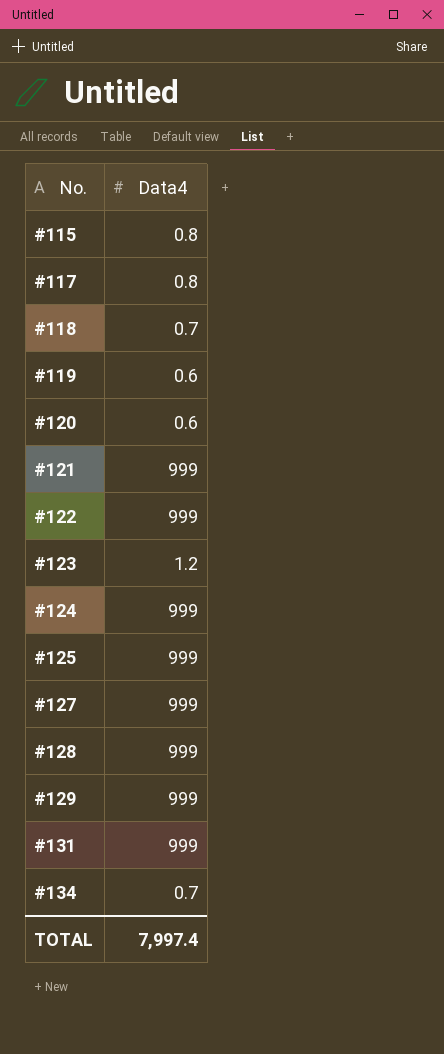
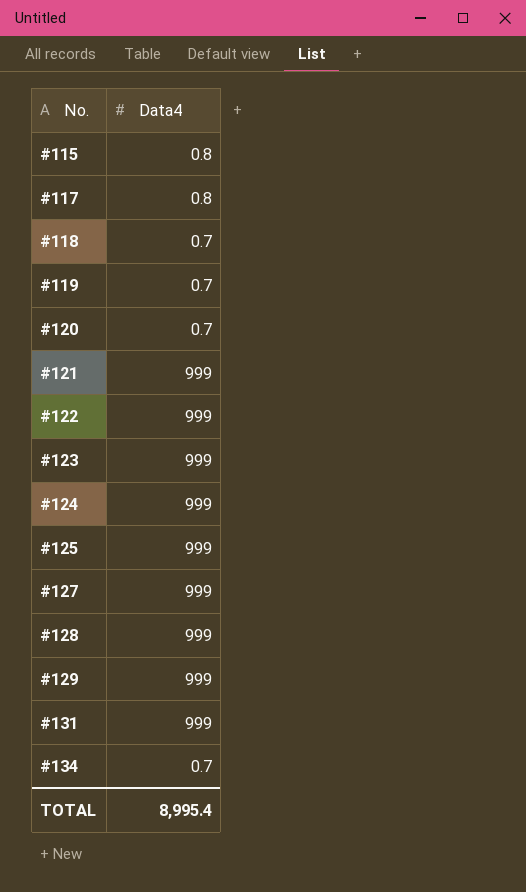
#119 | Data4: 0.6 -> 0.7
#120 | Data4: 0.6 -> 0.7
#123 | Data4: 1.2 -> 999
TOTAL | Data4: 7,997.4 -> 8,995.4

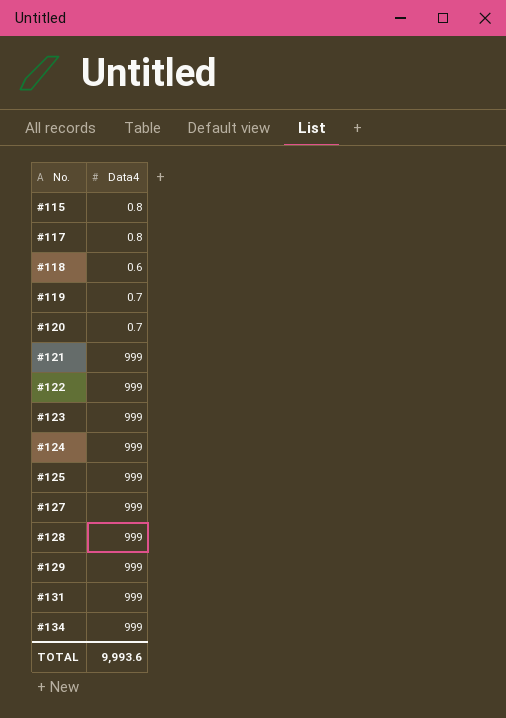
#118 | Data4: 0.7 -> 0.6
#134 | Data4: 0.7 -> 999
TOTAL | Data4: 8,995.4 -> 9,993.6

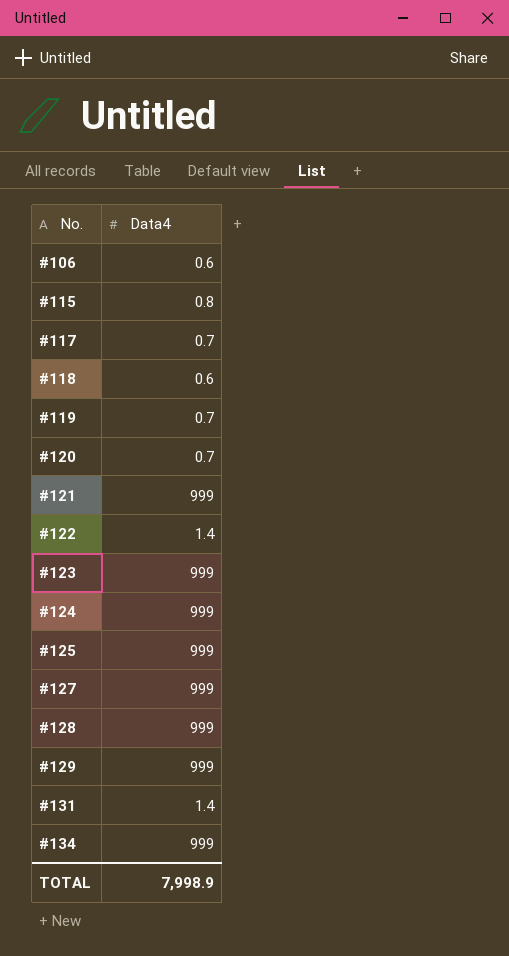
row #106: none -> 0.6
#117 | Data4: 0.8 -> 0.7
#122 | Data4: 999 -> 1.4
#131 | Data4: 999 -> 1.4
TOTAL | Data4: 9,993.6 -> 7,998.9

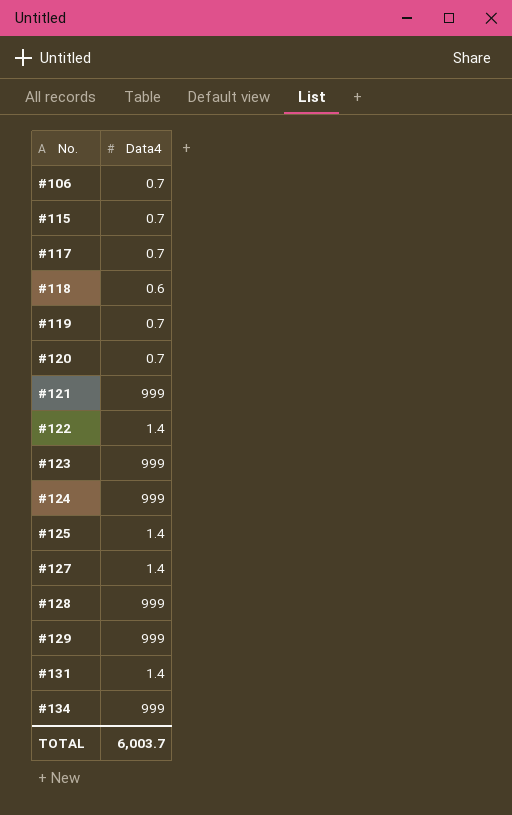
#106 | Data4: 0.6 -> 0.7
#115 | Data4: 0.8 -> 0.7
#125 | Data4: 999 -> 1.4
#127 | Data4: 999 -> 1.4
TOTAL | Data4: 7,998.9 -> 6,003.7

